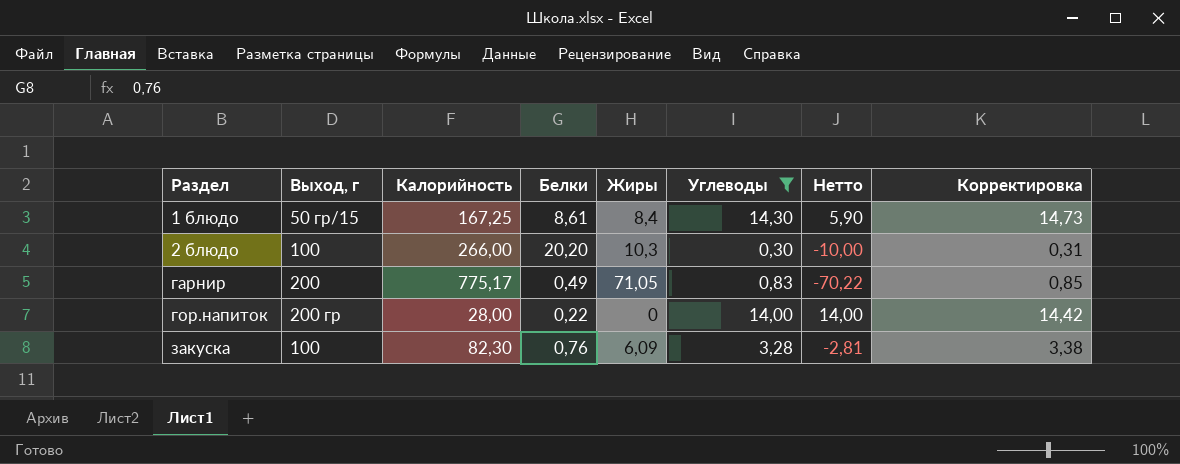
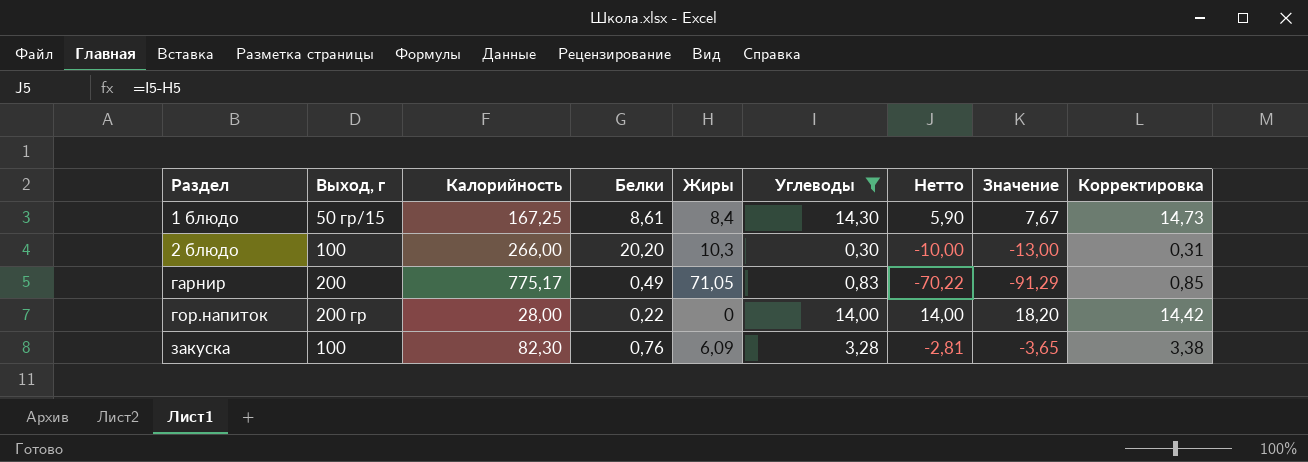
column Значение | formula: none -> [Нетто] * 1,3

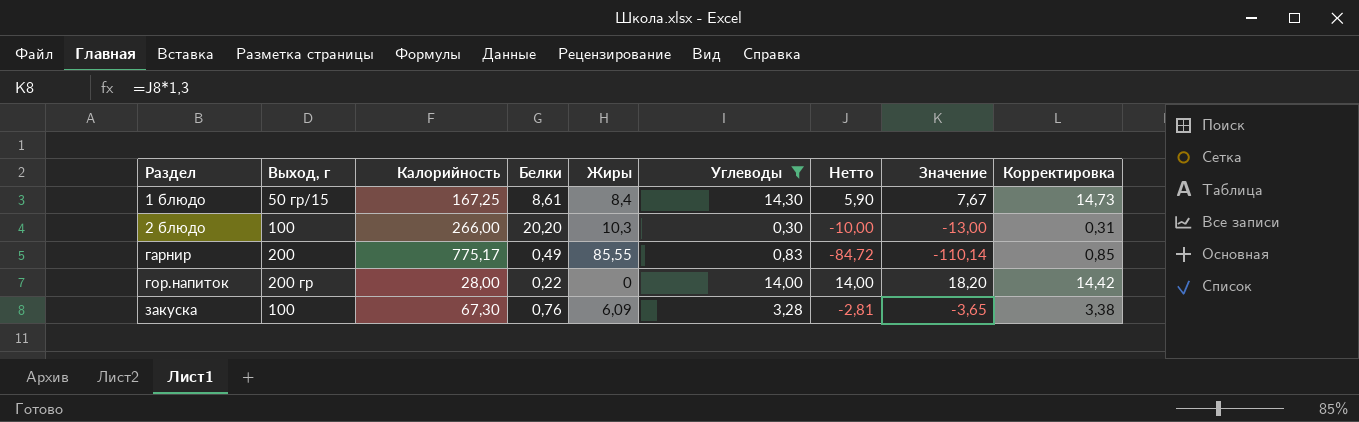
гарнир | Жиры: 71,05 -> 85,55
гарнир | Нетто: -70,22 -> -84,72
гарнир | Значение: -91,29 -> -110,14
закуска | Калорийность: 82,30 -> 67,30

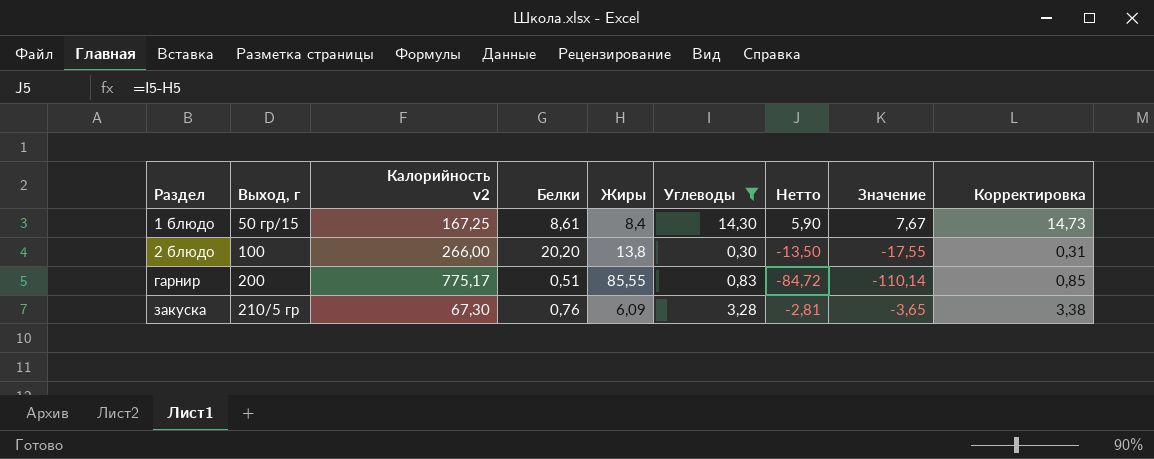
column name: Калорийность -> Калорийность v2
row гор.напиток: 200 гр | 28,00 | 0,22 | 0 | 14,00 | 14,00 | 18,20 | 14,42 -> none
2 блюдо | Жиры: 10,3 -> 13,8
2 блюдо | Нетто: -10,00 -> -13,50
2 блюдо | Значение: -13,00 -> -17,55
гарнир | Белки: 0,49 -> 0,51
закуска | Выход, г: 100 -> 210/5 гр

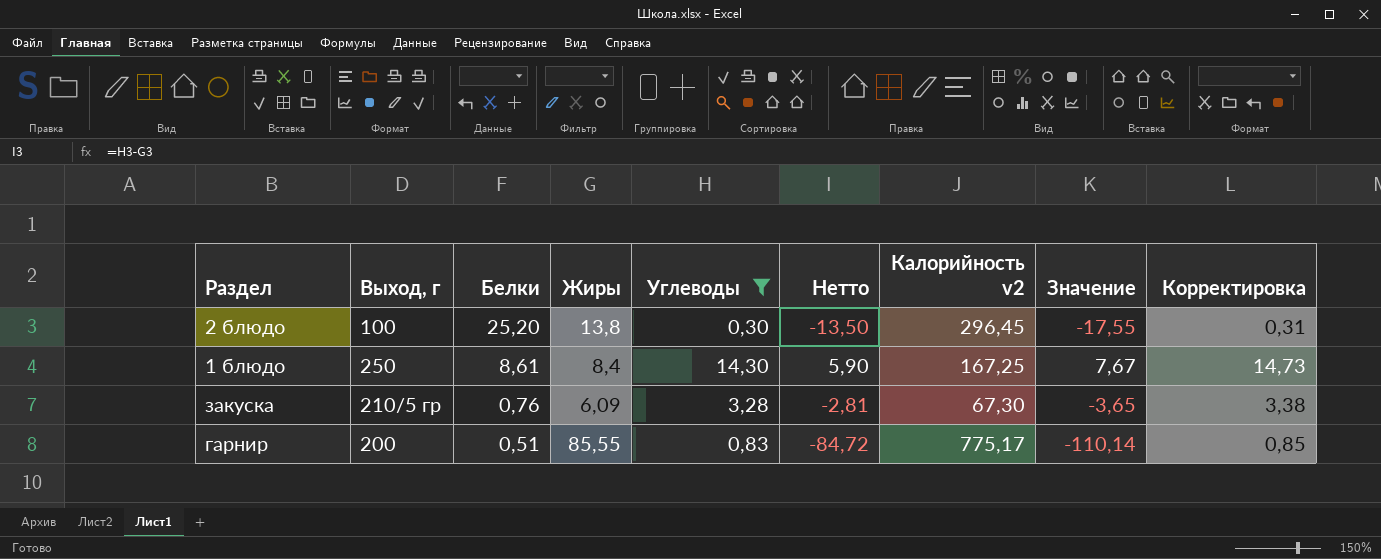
row order: Раздел ascending -> Белки descending
column Калорийность v2 | position: 3 -> 7
2 блюдо | Белки: 20,20 -> 25,20
2 блюдо | Калорийность v2: 266,00 -> 296,45
1 блюдо | Выход, г: 50 гр/15 -> 250

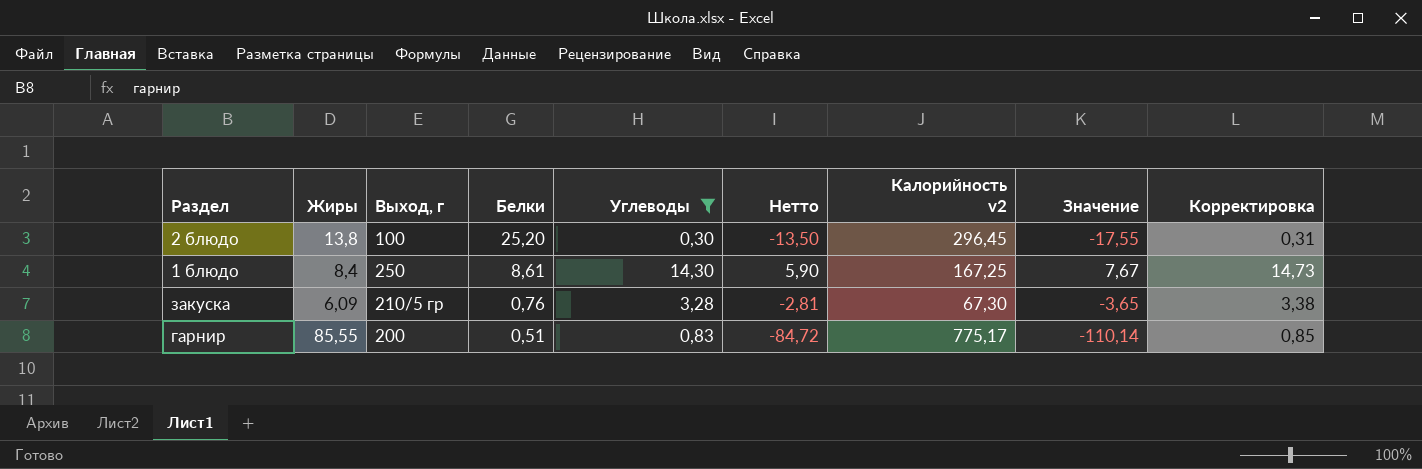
column Жиры | position: 4 -> 2

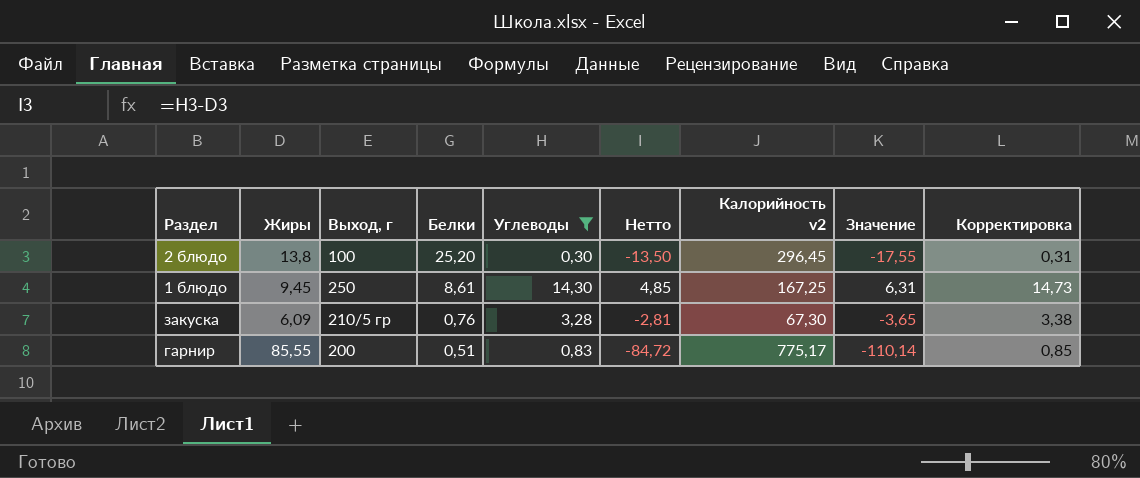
1 блюдо | Жиры: 8,4 -> 9,45
1 блюдо | Нетто: 5,90 -> 4,85
1 блюдо | Значение: 7,67 -> 6,31

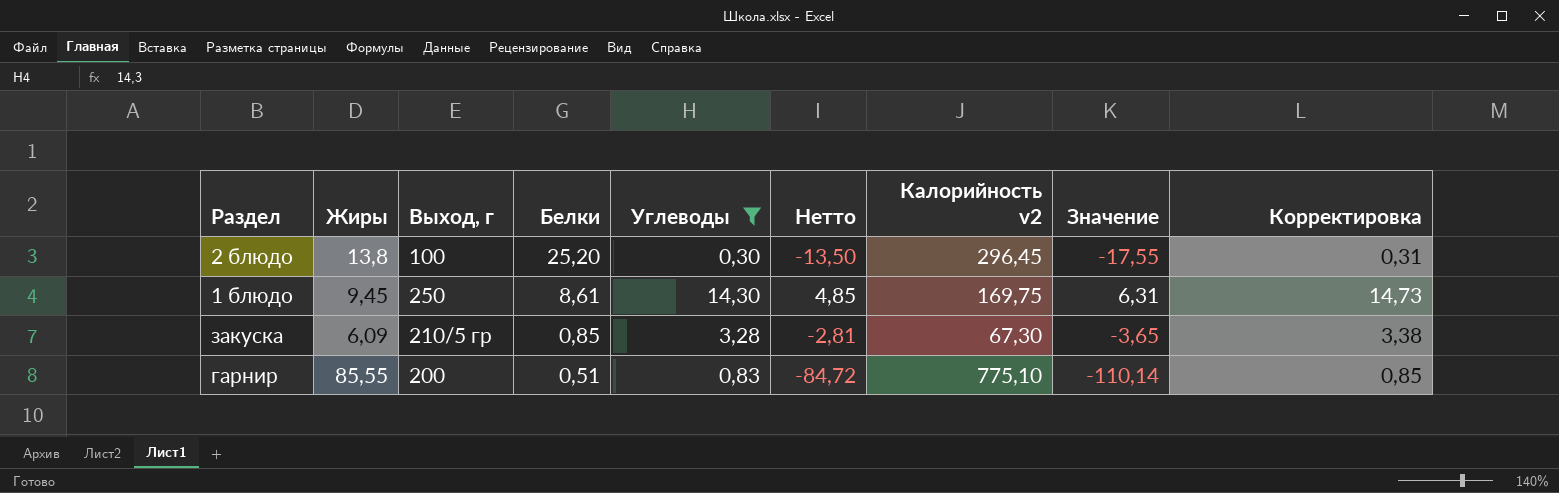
1 блюдо | Калорийность v2: 167,25 -> 169,75
закуска | Белки: 0,76 -> 0,85
гарнир | Калорийность v2: 775,17 -> 775,10

